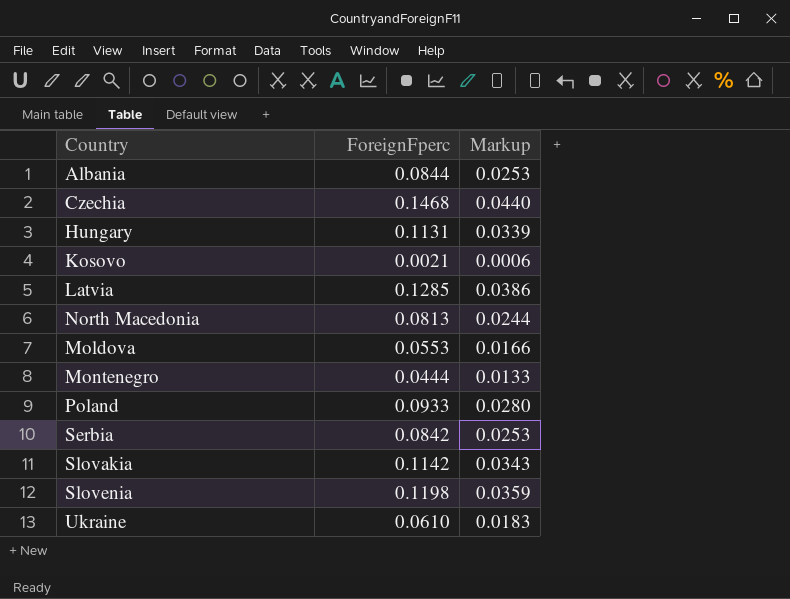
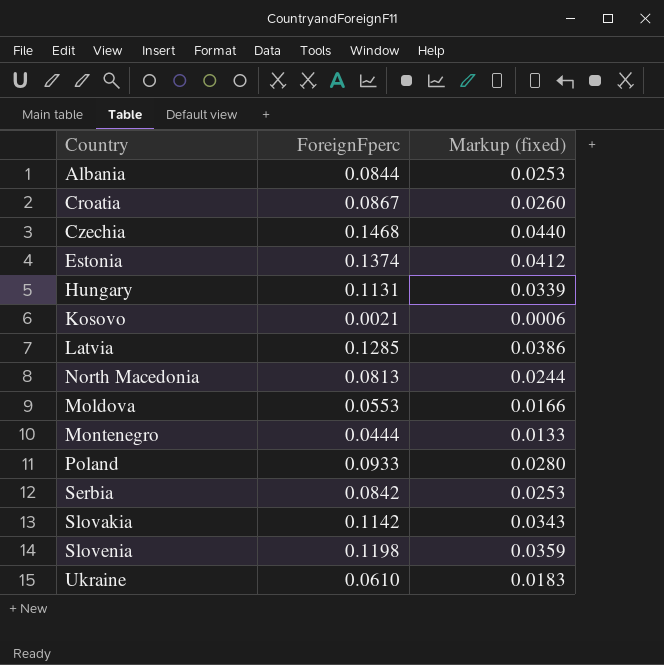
column name: Markup -> Markup (fixed)
row Croatia: none -> 0.0867 | 0.0260
row Estonia: none -> 0.1374 | 0.0412

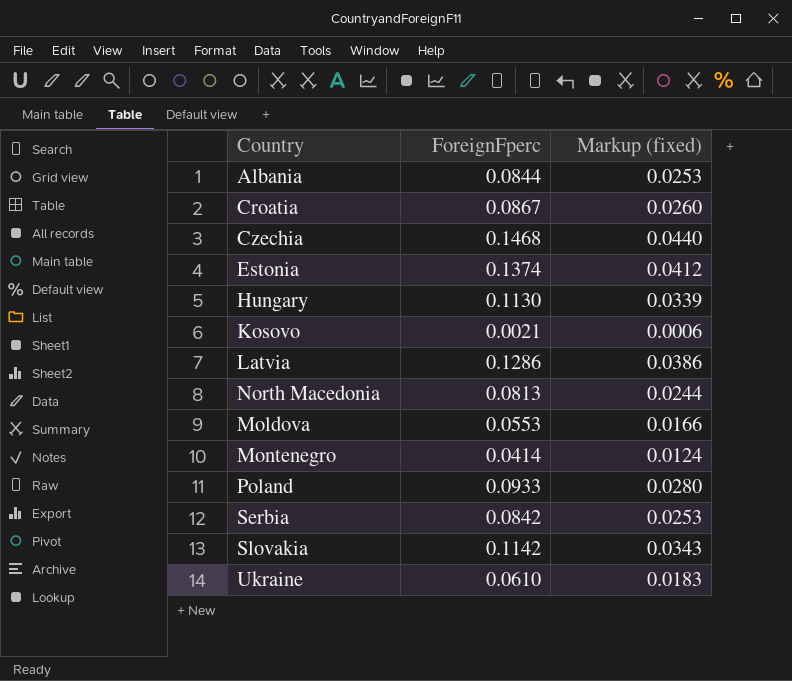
row Slovenia: 0.1198 | 0.0359 -> none
Hungary | ForeignFperc: 0.1131 -> 0.1130
Latvia | ForeignFperc: 0.1285 -> 0.1286
Montenegro | ForeignFperc: 0.0444 -> 0.0414
Montenegro | Markup (fixed): 0.0133 -> 0.0124

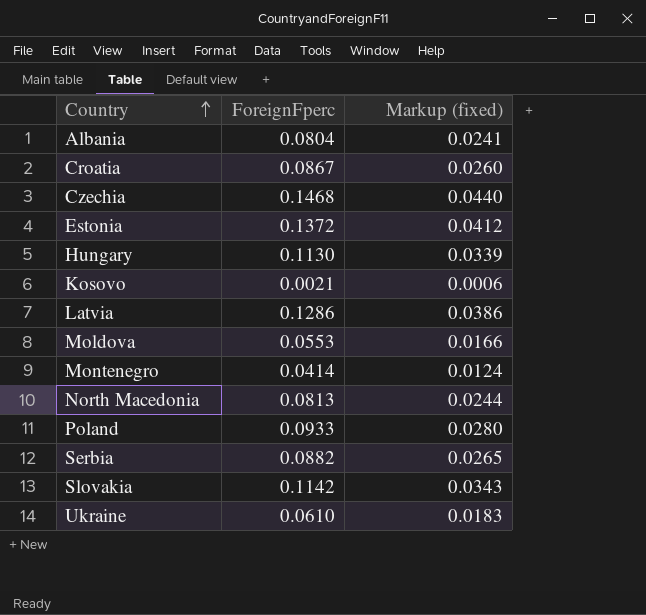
row order: none -> Country ascending
Albania | ForeignFperc: 0.0844 -> 0.0804
Albania | Markup (fixed): 0.0253 -> 0.0241
Estonia | ForeignFperc: 0.1374 -> 0.1372
Serbia | ForeignFperc: 0.0842 -> 0.0882
Serbia | Markup (fixed): 0.0253 -> 0.0265

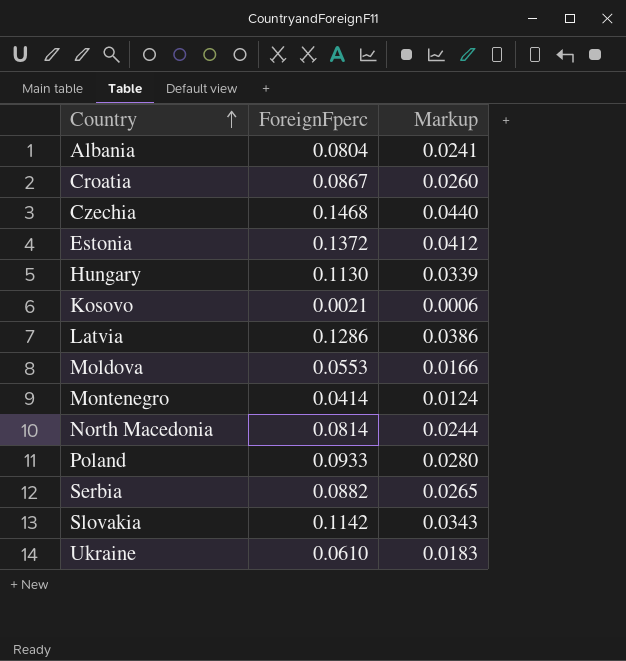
column name: Markup (fixed) -> Markup
North Macedonia | ForeignFperc: 0.0813 -> 0.0814

